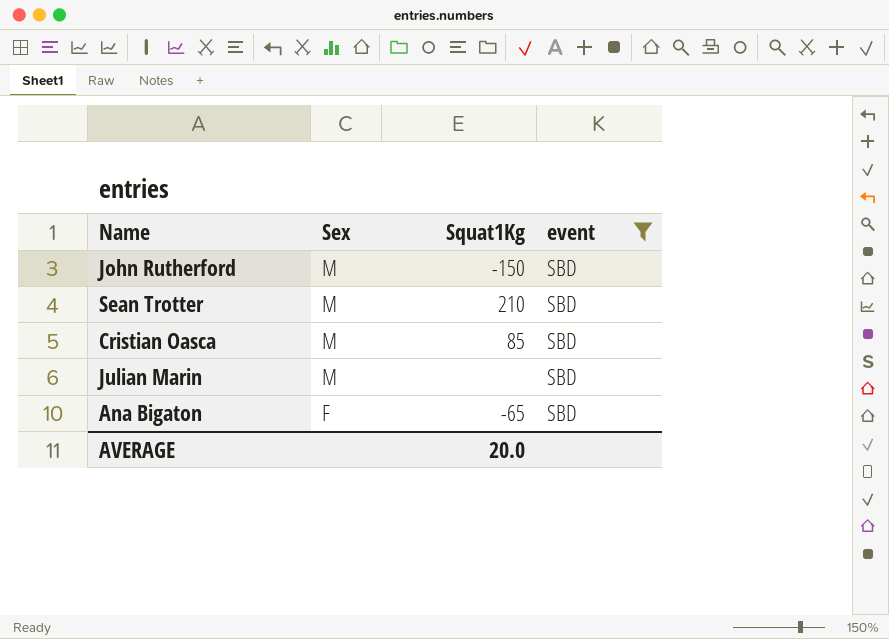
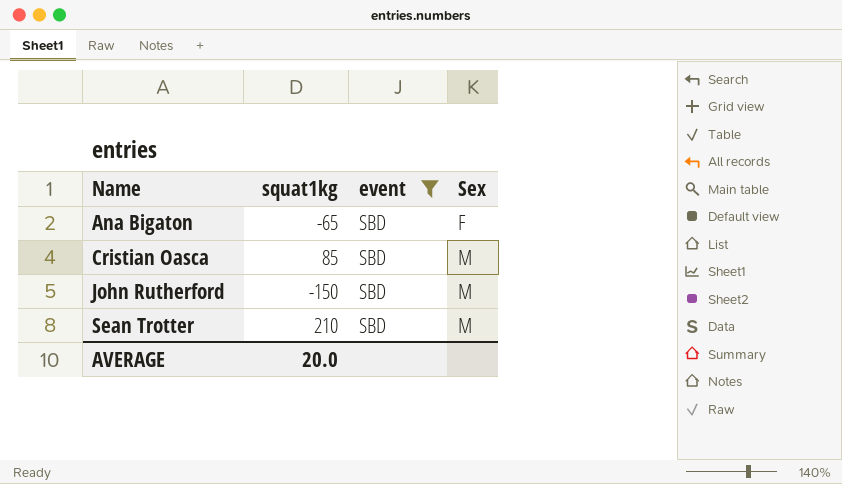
row order: Sex descending -> Name ascending
column name: Squat1Kg -> squat1kg
column Sex | position: 2 -> 4
row Julian Marin: M | none | SBD -> none

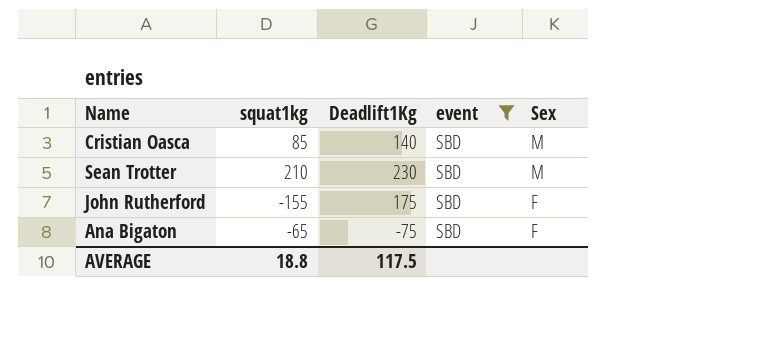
row order: Name ascending -> Sex descending
column Deadlift1Kg | position: none -> 3
John Rutherford | squat1kg: -150 -> -155
John Rutherford | Sex: M -> F
AVERAGE | squat1kg: 20.0 -> 18.8

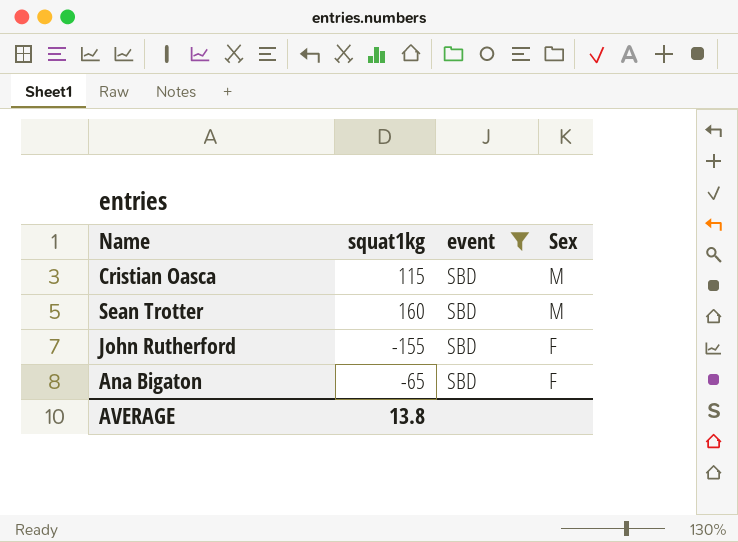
column Deadlift1Kg | position: 3 -> none
Cristian Oasca | squat1kg: 85 -> 115
Sean Trotter | squat1kg: 210 -> 160
AVERAGE | squat1kg: 18.8 -> 13.8

